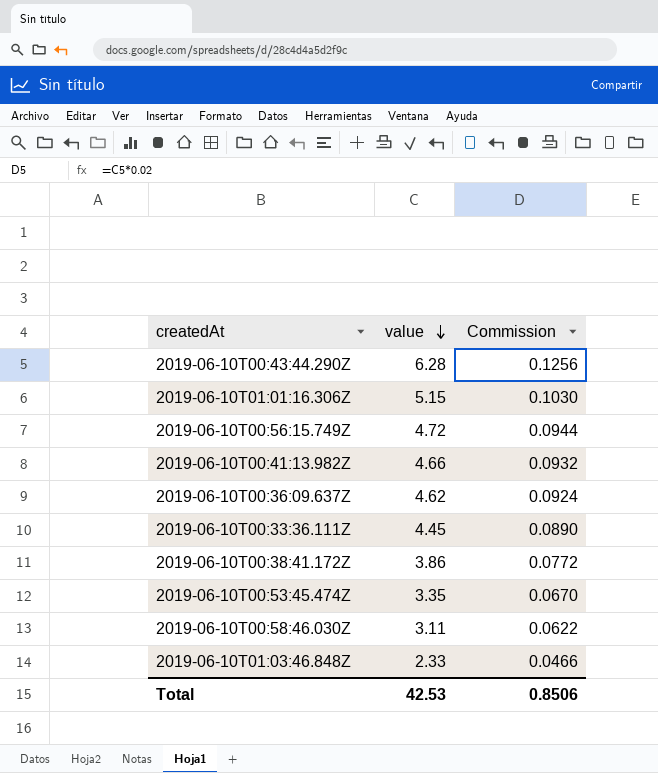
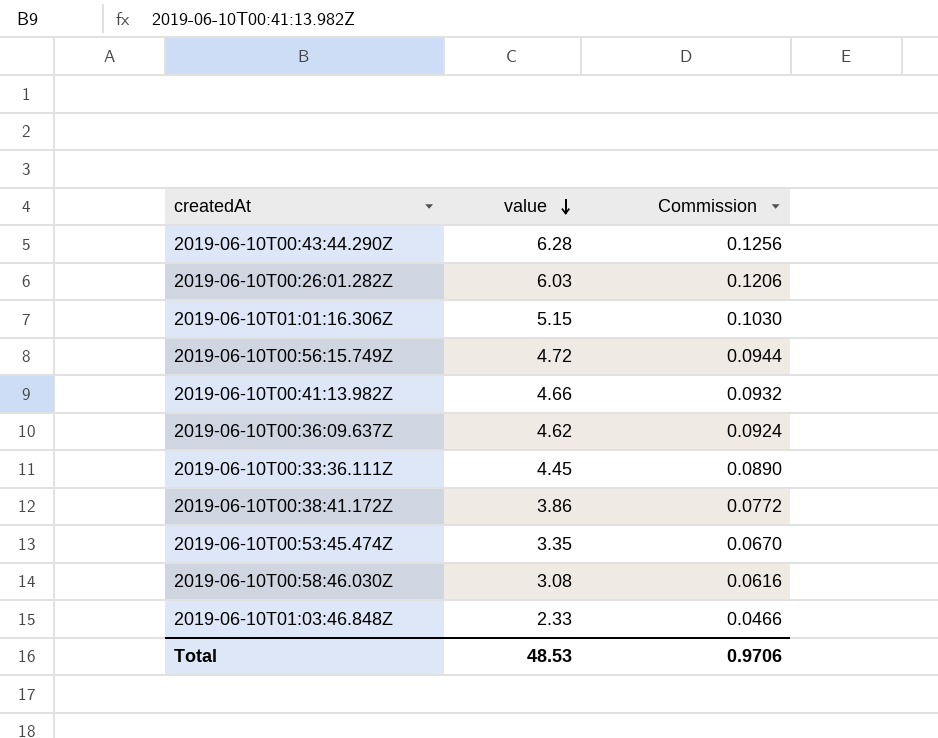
row 2019-06-10T00:26:01.282Z: none -> 6.03 | 0.1206
2019-06-10T00:58:46.030Z | value: 3.11 -> 3.08
2019-06-10T00:58:46.030Z | Commission: 0.0622 -> 0.0616
Total | value: 42.53 -> 48.53
Total | Commission: 0.8506 -> 0.9706

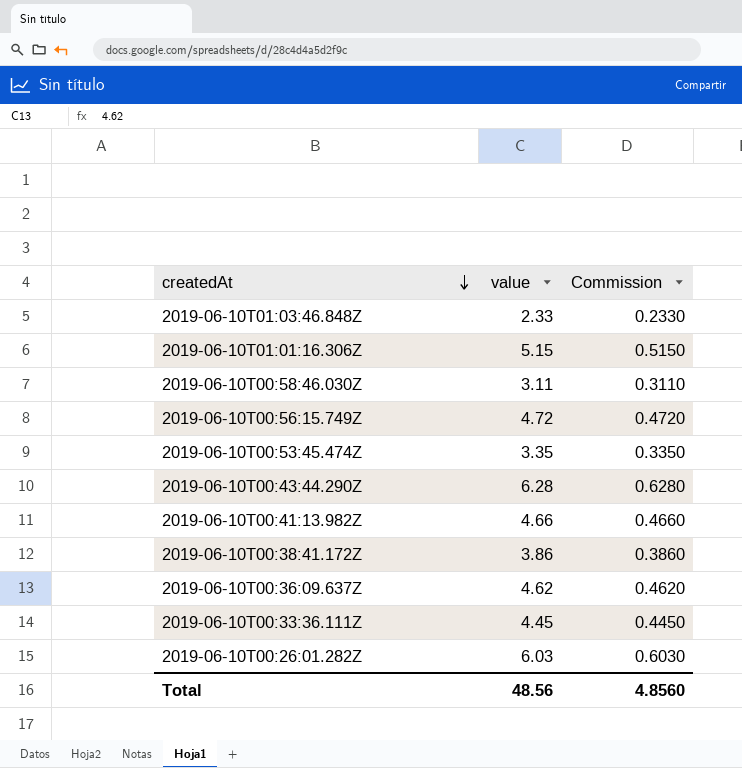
row order: value descending -> createdAt descending
column Commission | formula: [value] * 0.02 -> [value] * 0.1
2019-06-10T00:58:46.030Z | value: 3.08 -> 3.11
Total | value: 48.53 -> 48.56
Total | Commission: 0.9706 -> 4.8560

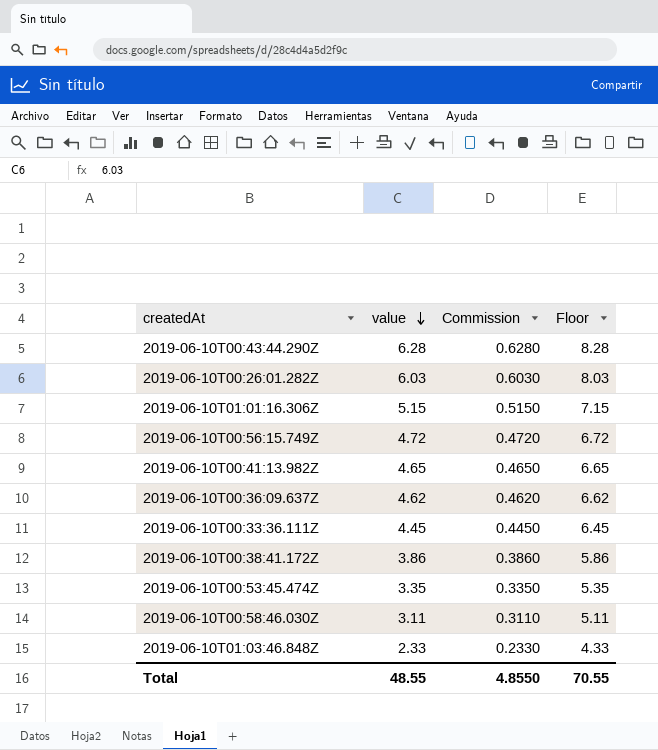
row order: createdAt descending -> value descending
column Floor | formula: none -> [value] + 2
2019-06-10T00:41:13.982Z | value: 4.66 -> 4.65
2019-06-10T00:41:13.982Z | Commission: 0.4660 -> 0.4650
Total | value: 48.56 -> 48.55
Total | Commission: 4.8560 -> 4.8550

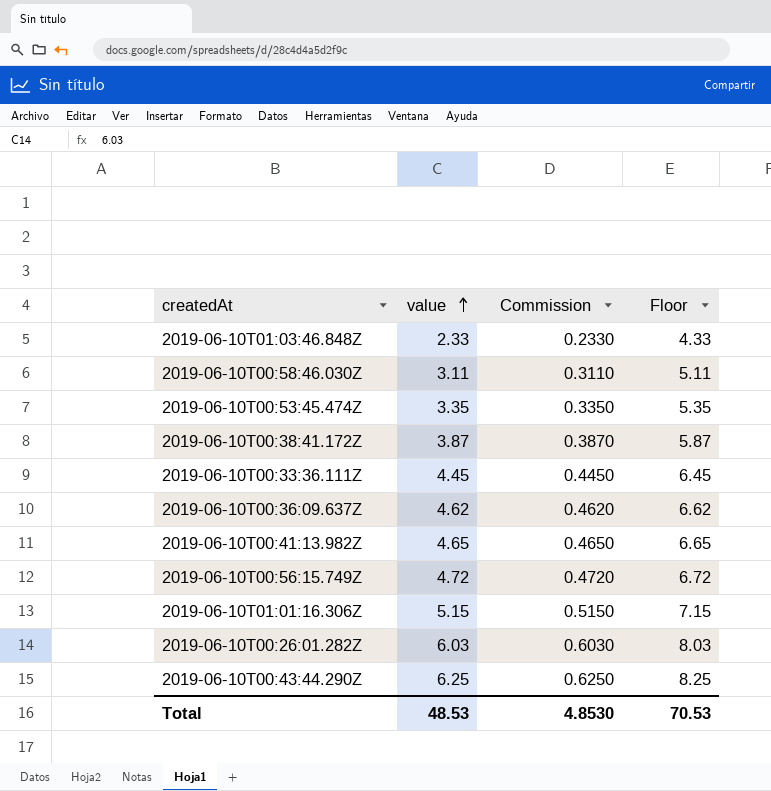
row order: value descending -> value ascending
2019-06-10T00:38:41.172Z | value: 3.86 -> 3.87
2019-06-10T00:38:41.172Z | Commission: 0.3860 -> 0.3870
2019-06-10T00:38:41.172Z | Floor: 5.86 -> 5.87
2019-06-10T00:43:44.290Z | value: 6.28 -> 6.25
2019-06-10T00:43:44.290Z | Commission: 0.6280 -> 0.6250
2019-06-10T00:43:44.290Z | Floor: 8.28 -> 8.25
Total | value: 48.55 -> 48.53
Total | Commission: 4.8550 -> 4.8530
Total | Floor: 70.55 -> 70.53

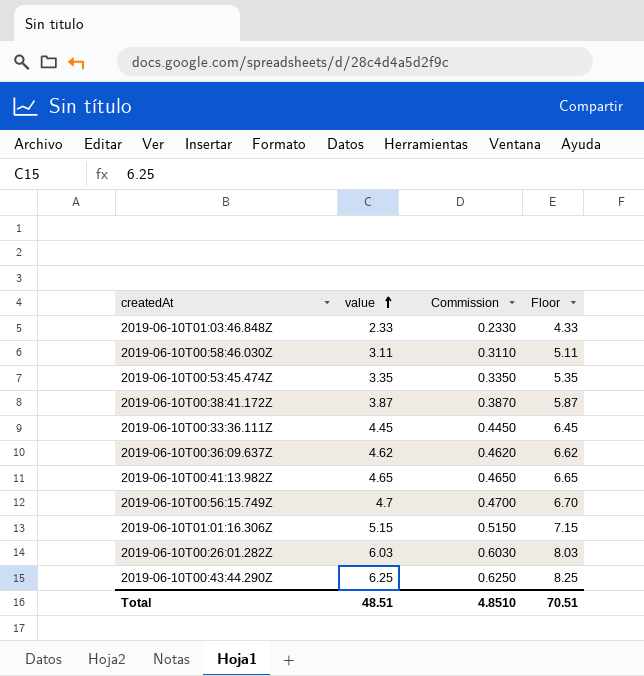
2019-06-10T00:56:15.749Z | value: 4.72 -> 4.7
2019-06-10T00:56:15.749Z | Commission: 0.4720 -> 0.4700
2019-06-10T00:56:15.749Z | Floor: 6.72 -> 6.70
Total | value: 48.53 -> 48.51
Total | Commission: 4.8530 -> 4.8510
Total | Floor: 70.53 -> 70.51

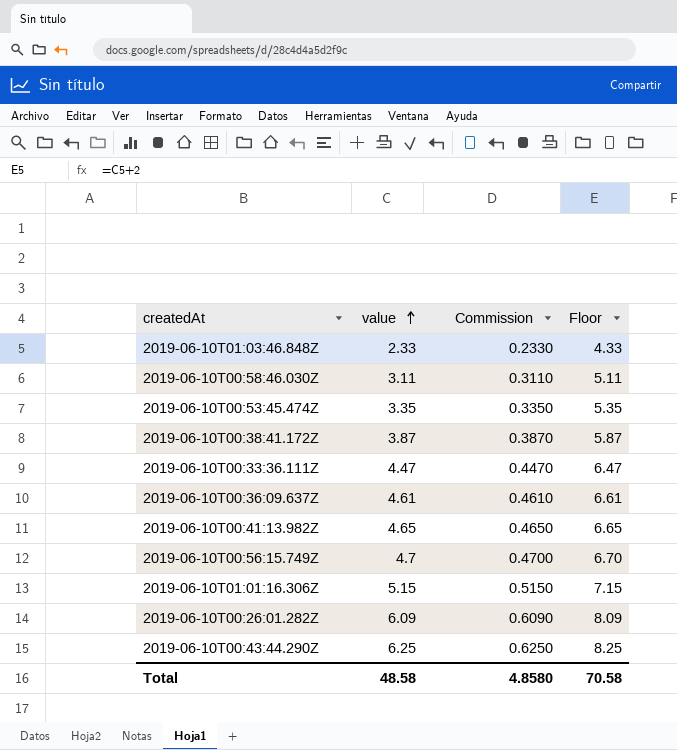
2019-06-10T00:33:36.111Z | value: 4.45 -> 4.47
2019-06-10T00:33:36.111Z | Commission: 0.4450 -> 0.4470
2019-06-10T00:33:36.111Z | Floor: 6.45 -> 6.47
2019-06-10T00:36:09.637Z | value: 4.62 -> 4.61
2019-06-10T00:36:09.637Z | Commission: 0.4620 -> 0.4610
2019-06-10T00:36:09.637Z | Floor: 6.62 -> 6.61
2019-06-10T00:26:01.282Z | value: 6.03 -> 6.09
2019-06-10T00:26:01.282Z | Commission: 0.6030 -> 0.6090
2019-06-10T00:26:01.282Z | Floor: 8.03 -> 8.09
Total | value: 48.51 -> 48.58
Total | Commission: 4.8510 -> 4.8580
Total | Floor: 70.51 -> 70.58

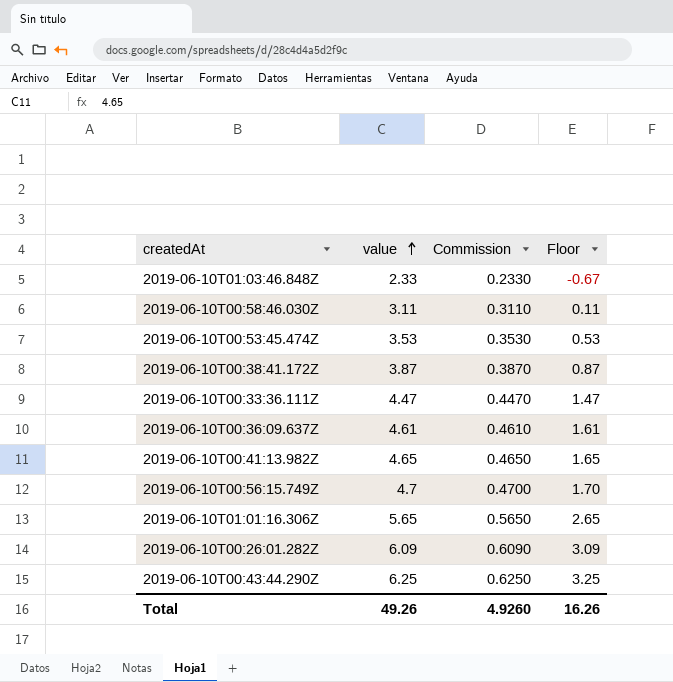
column Floor | formula: [value] + 2 -> [value] - 3
2019-06-10T00:53:45.474Z | value: 3.35 -> 3.53
2019-06-10T00:53:45.474Z | Commission: 0.3350 -> 0.3530
2019-06-10T01:01:16.306Z | value: 5.15 -> 5.65
2019-06-10T01:01:16.306Z | Commission: 0.5150 -> 0.5650
Total | value: 48.58 -> 49.26
Total | Commission: 4.8580 -> 4.9260
Total | Floor: 70.58 -> 16.26

